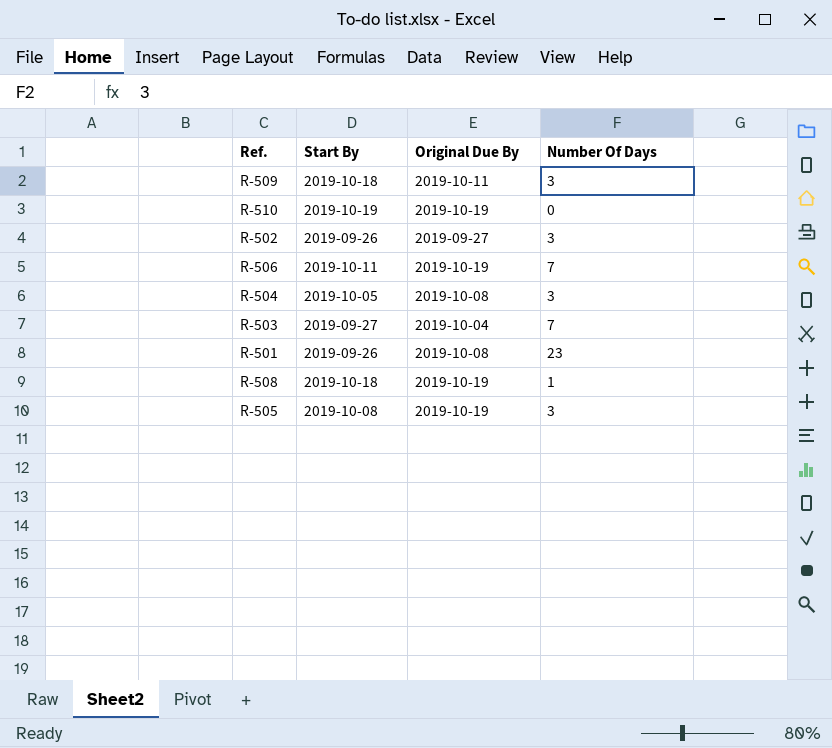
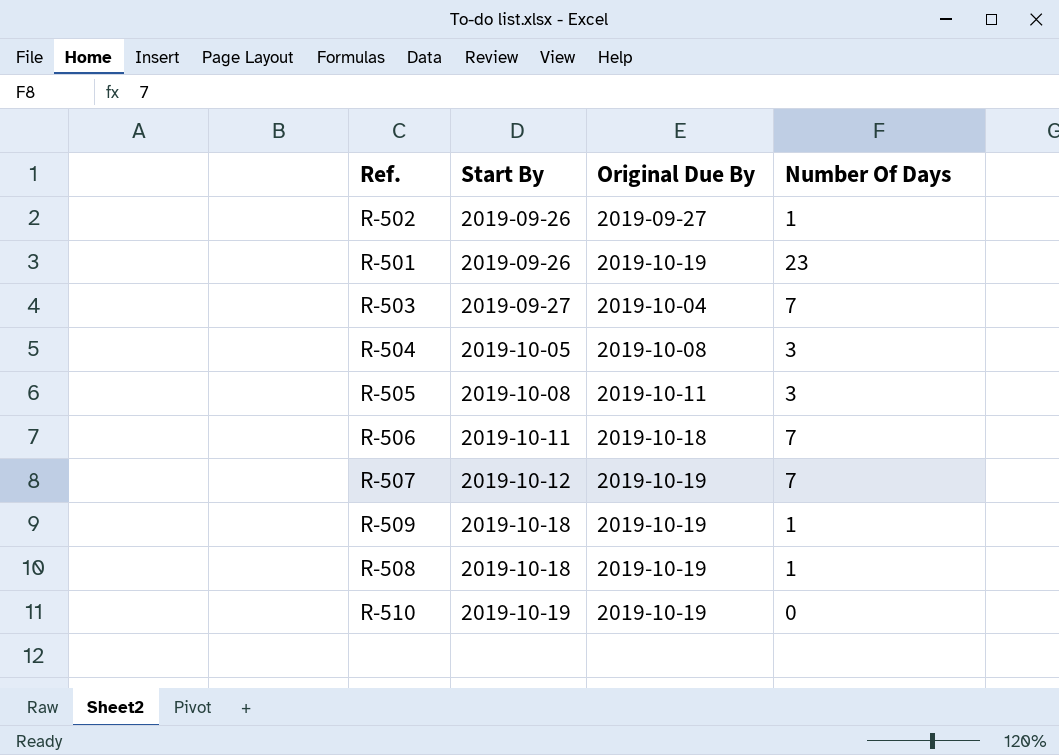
row order: none -> Start By ascending
R-502 | Number Of Days: 3 -> 1
R-501 | Original Due By: 2019-10-08 -> 2019-10-19
R-505 | Original Due By: 2019-10-19 -> 2019-10-11
R-506 | Original Due By: 2019-10-19 -> 2019-10-18
row R-507: none -> 2019-10-12 | 2019-10-19 | 7
R-509 | Original Due By: 2019-10-11 -> 2019-10-19
R-509 | Number Of Days: 3 -> 1

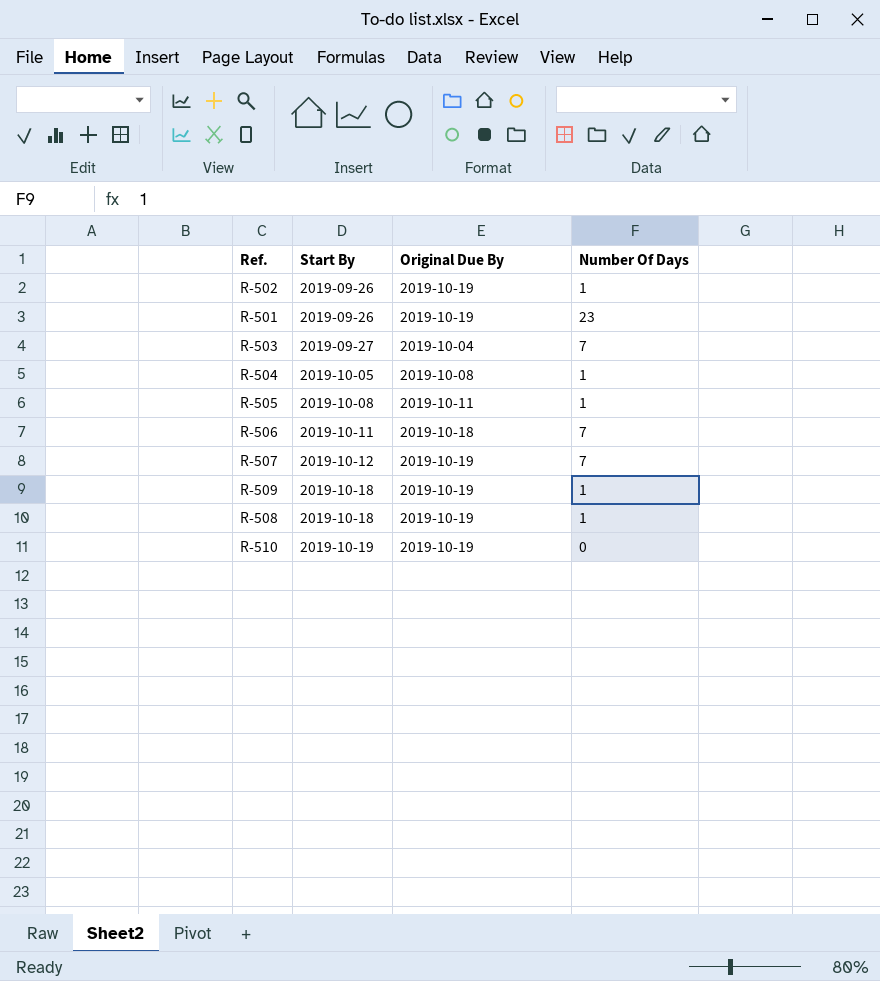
R-502 | Original Due By: 2019-09-27 -> 2019-10-19
R-504 | Number Of Days: 3 -> 1
R-505 | Number Of Days: 3 -> 1

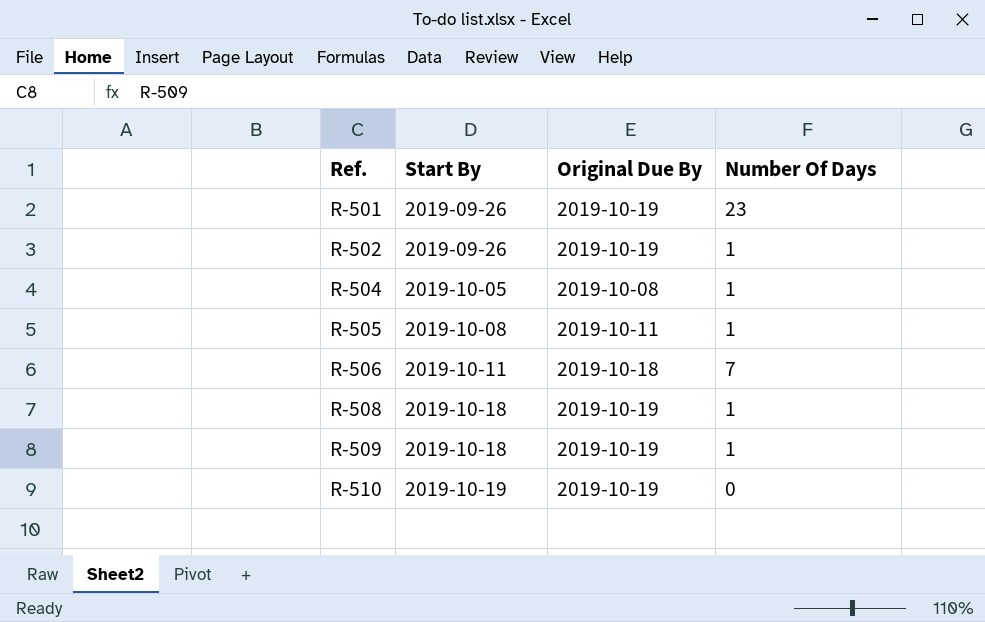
row order: Start By ascending -> Ref. ascending
row R-503: 2019-09-27 | 2019-10-04 | 7 -> none
row R-507: 2019-10-12 | 2019-10-19 | 7 -> none

